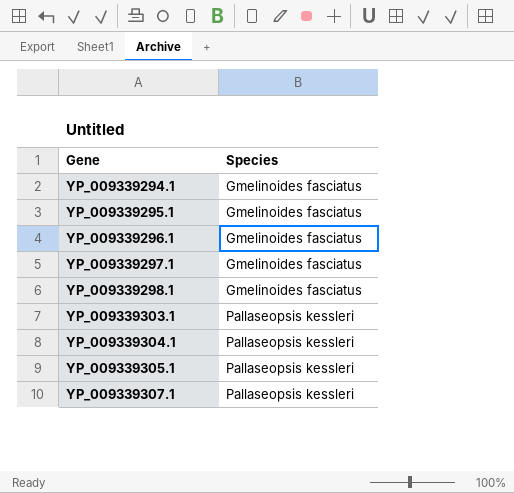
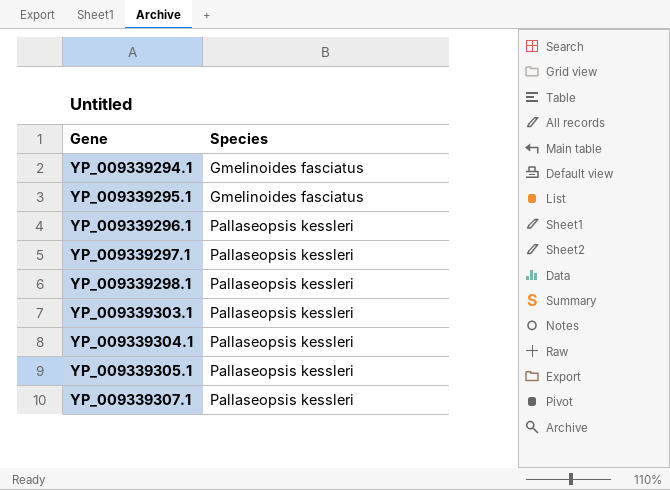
YP_009339296.1 | Species: Gmelinoides fasciatus -> Pallaseopsis kessleri
YP_009339297.1 | Species: Gmelinoides fasciatus -> Pallaseopsis kessleri
YP_009339298.1 | Species: Gmelinoides fasciatus -> Pallaseopsis kessleri

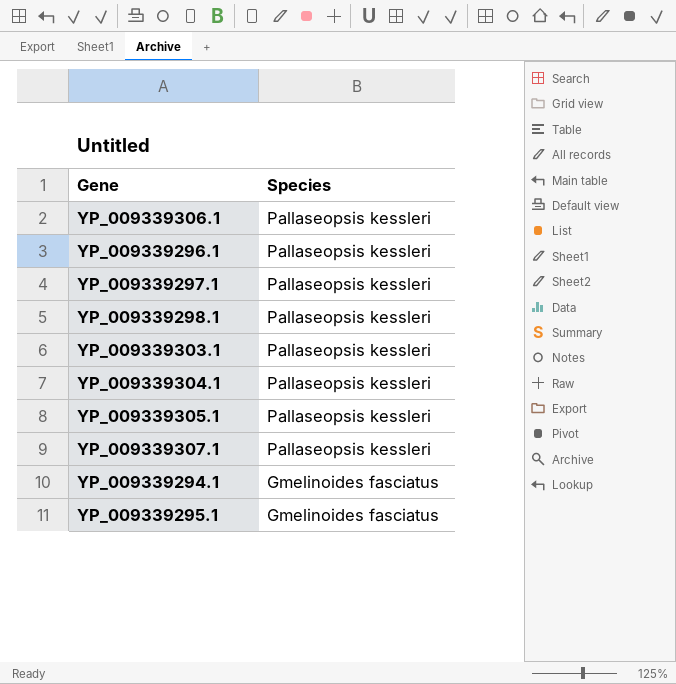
row order: Gene ascending -> Species descending
row YP_009339306.1: none -> Pallaseopsis kessleri

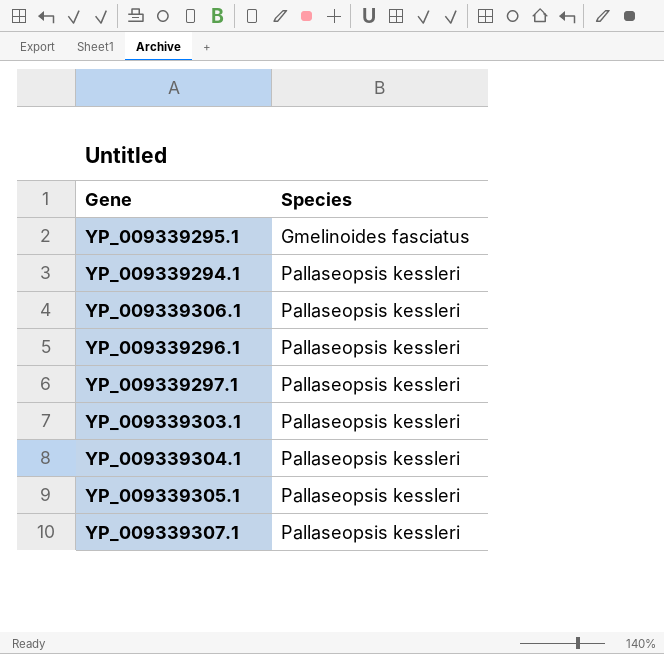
row order: Species descending -> Species ascending
row YP_009339298.1: Pallaseopsis kessleri -> none
YP_009339294.1 | Species: Gmelinoides fasciatus -> Pallaseopsis kessleri

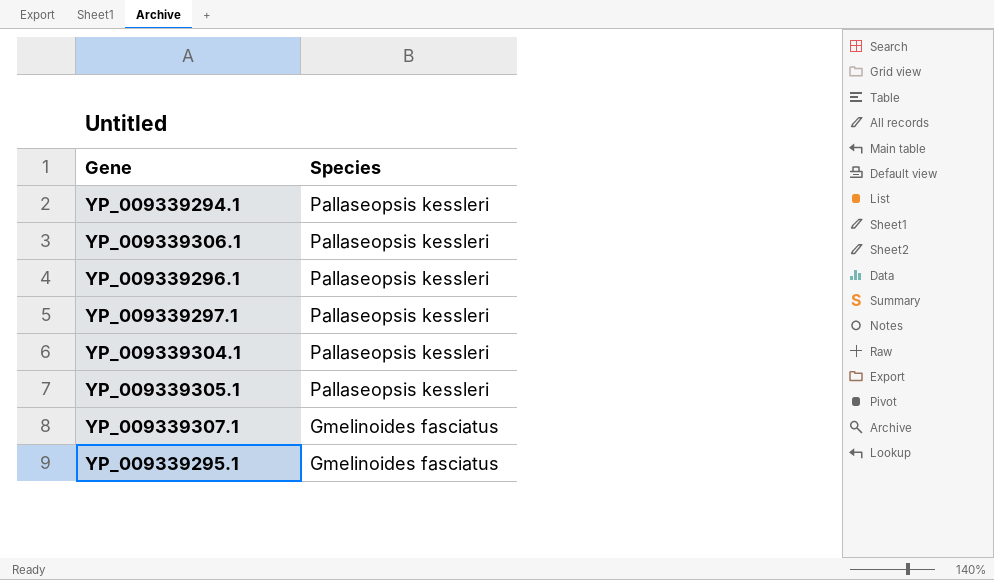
row order: Species ascending -> Species descending
row YP_009339303.1: Pallaseopsis kessleri -> none
YP_009339307.1 | Species: Pallaseopsis kessleri -> Gmelinoides fasciatus

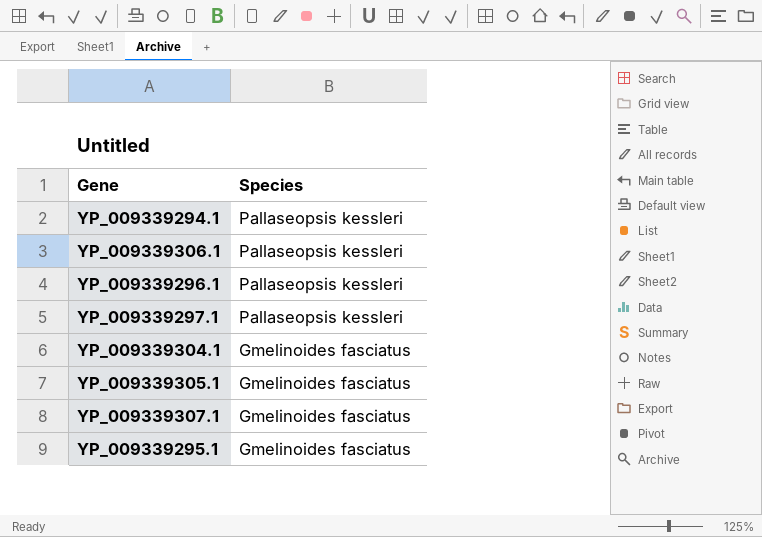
YP_009339304.1 | Species: Pallaseopsis kessleri -> Gmelinoides fasciatus
YP_009339305.1 | Species: Pallaseopsis kessleri -> Gmelinoides fasciatus

